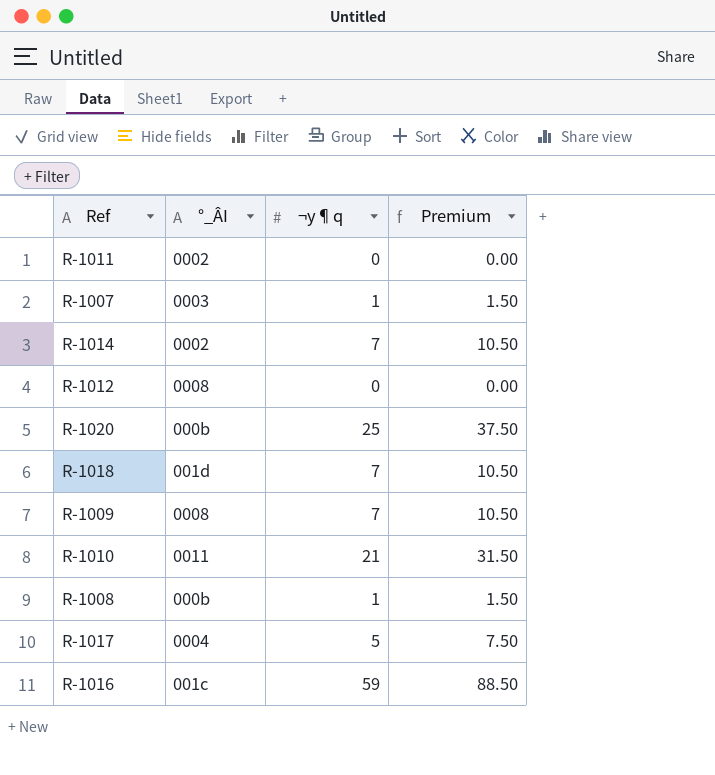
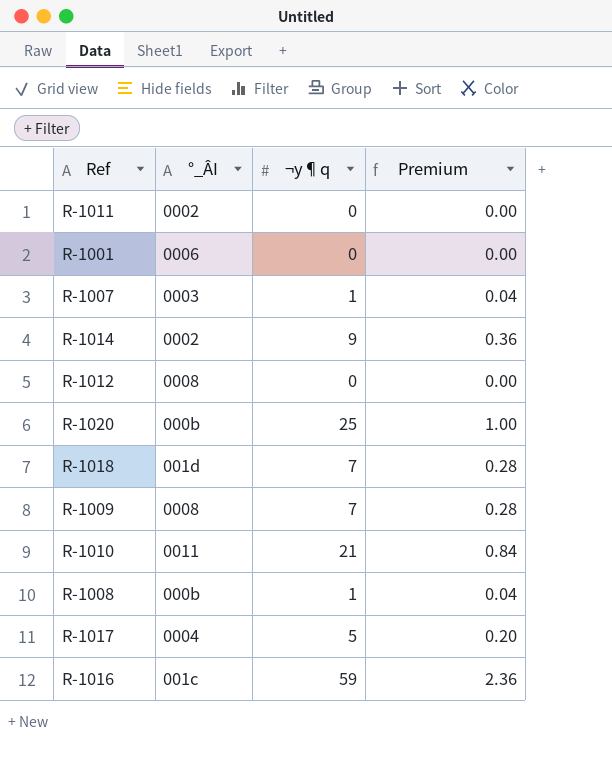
column Premium | formula: [¬y¶q] * 1.5 -> [¬y¶q] * 0.04
row R-1001: none -> 0006 | 0 | 0.00
R-1014 | ¬y¶q: 7 -> 9

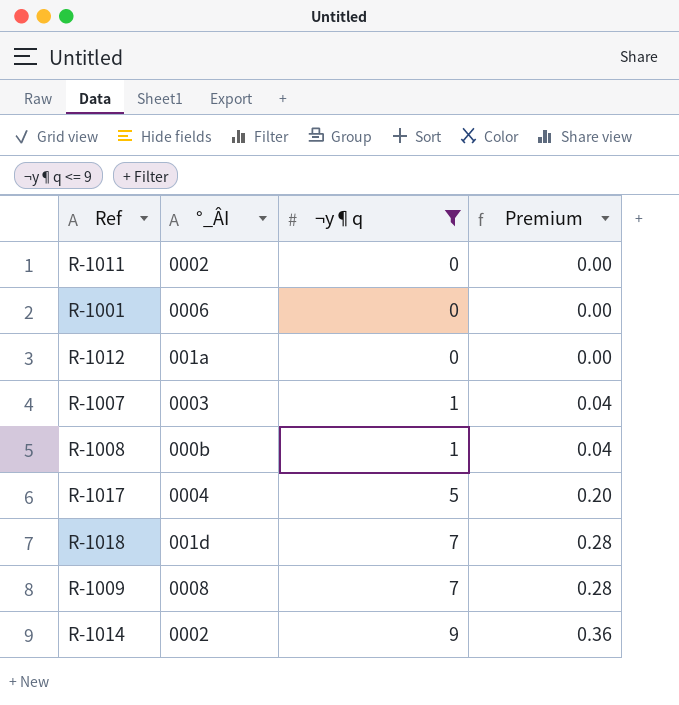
filter: none -> ¬y¶q <= 9
row order: none -> ¬y¶q ascending
R-1012 | °_ÂI: 0008 -> 001a

